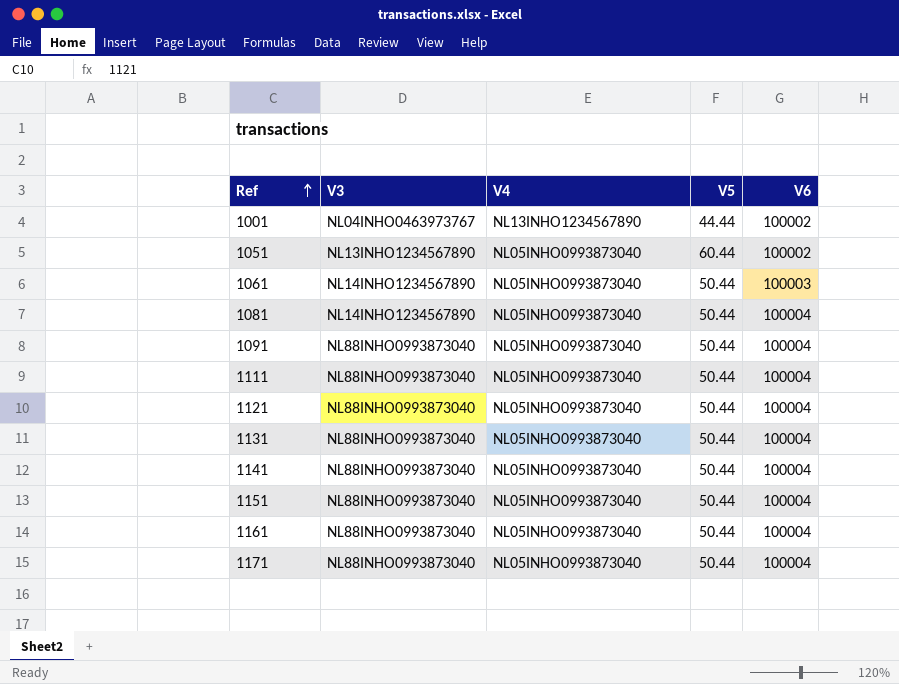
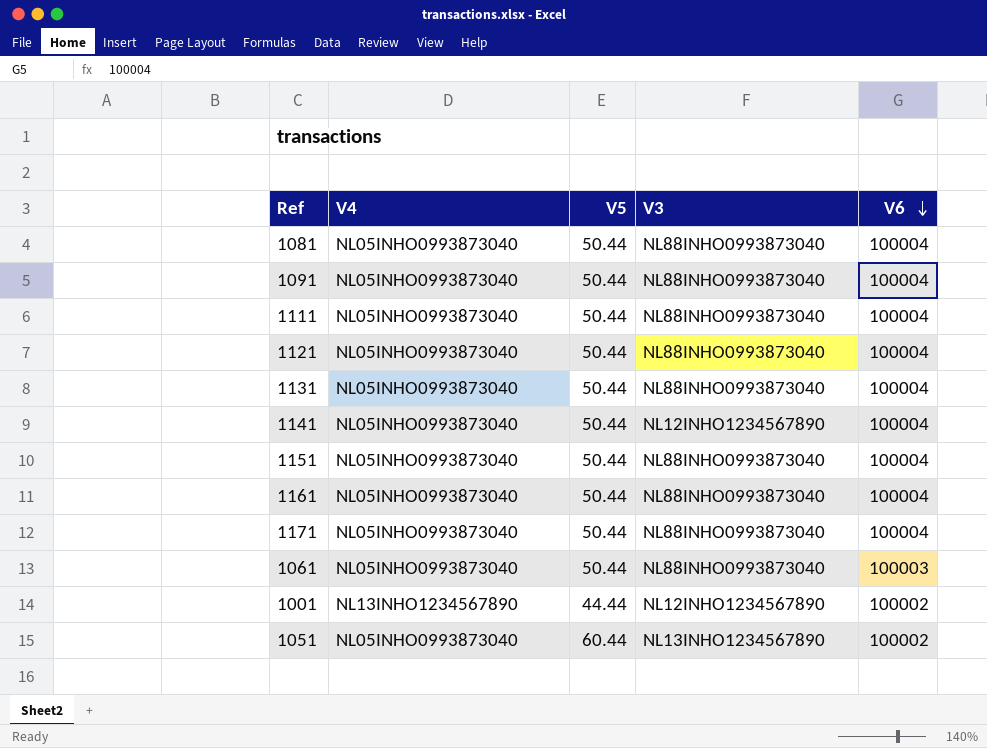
row order: Ref ascending -> V6 descending
column V3 | position: 2 -> 4
1081 | V3: NL14INHO1234567890 -> NL88INHO0993873040
1141 | V3: NL88INHO0993873040 -> NL12INHO1234567890
1061 | V3: NL14INHO1234567890 -> NL88INHO0993873040
1001 | V3: NL04INHO0463973767 -> NL12INHO1234567890

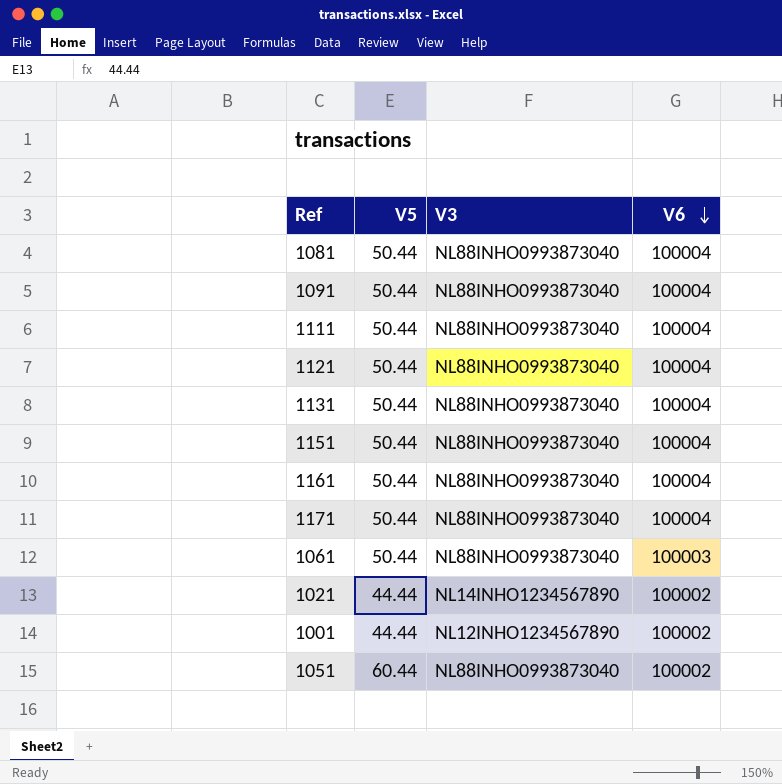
column V4 | position: 2 -> none
row 1141: NL05INHO0993873040 | 50.44 | NL12INHO1234567890 | 100004 -> none
row 1021: none -> 44.44 | NL14INHO1234567890 | 100002
1051 | V3: NL13INHO1234567890 -> NL88INHO0993873040

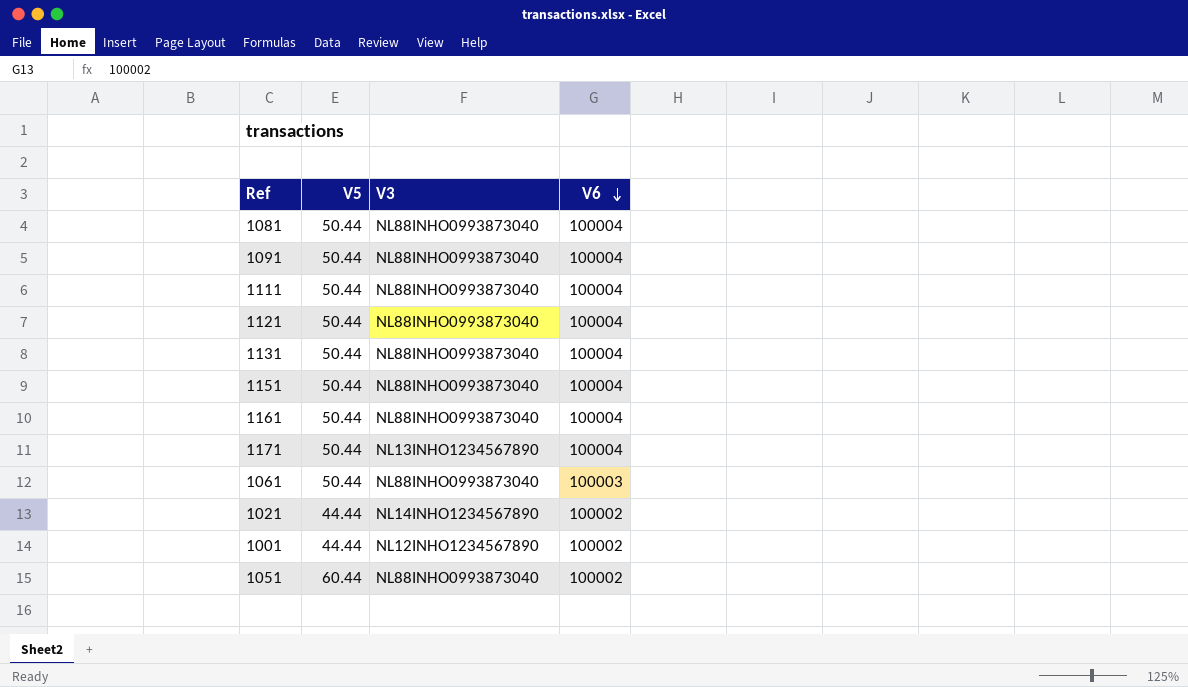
1171 | V3: NL88INHO0993873040 -> NL13INHO1234567890

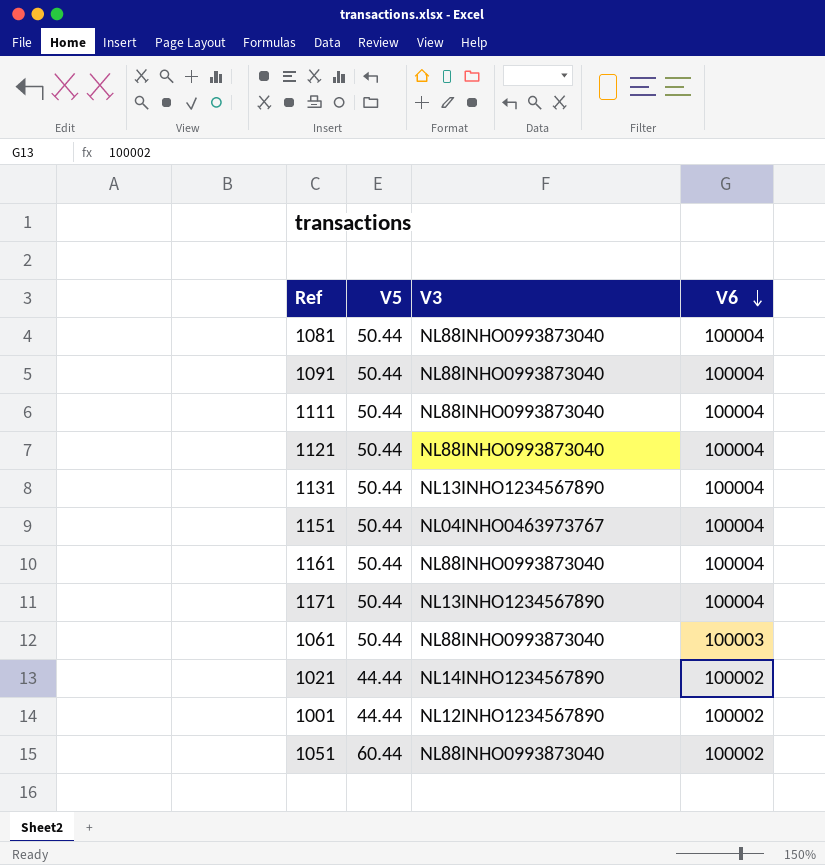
1131 | V3: NL88INHO0993873040 -> NL13INHO1234567890
1151 | V3: NL88INHO0993873040 -> NL04INHO0463973767

